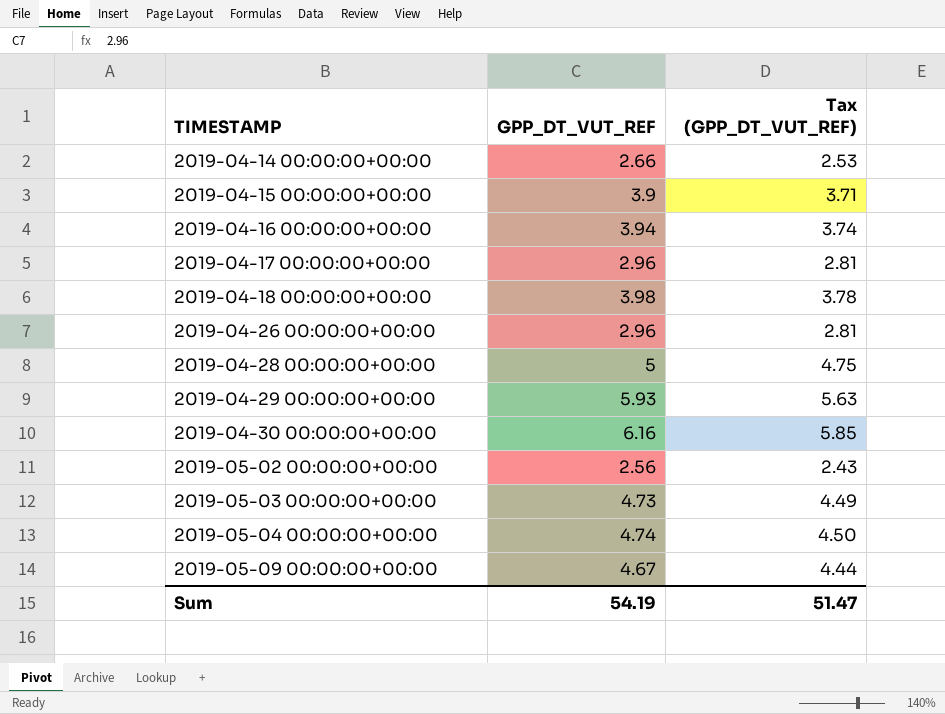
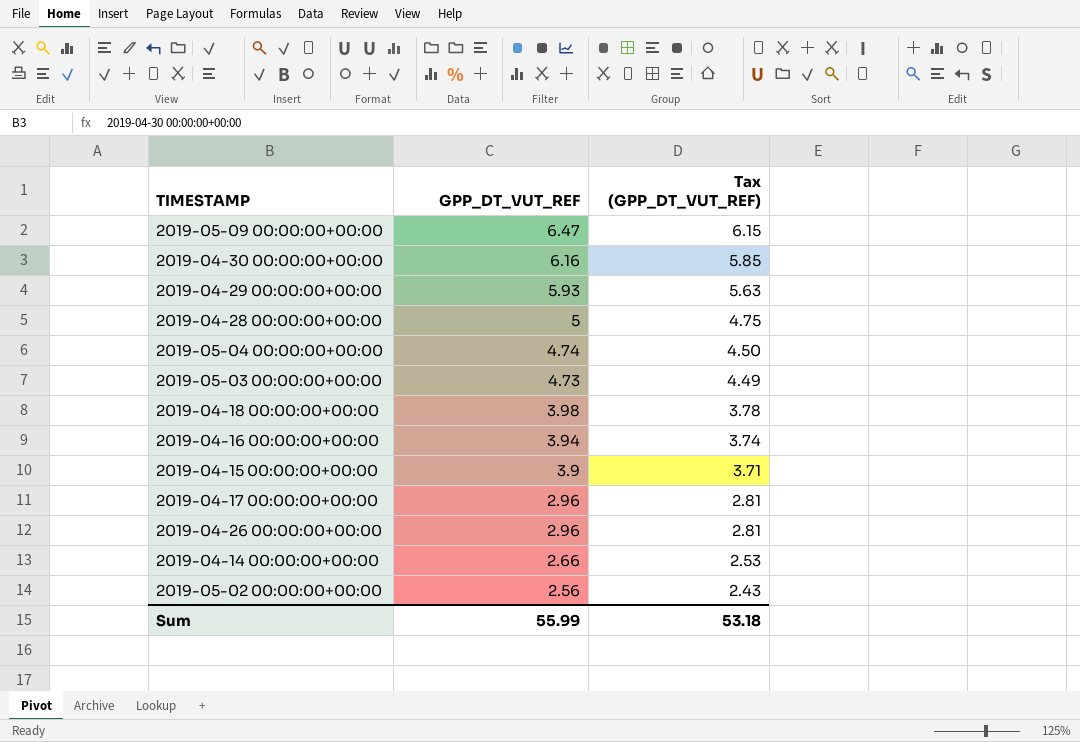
row order: TIMESTAMP ascending -> GPP_DT_VUT_REF descending
2019-05-09 00:00:00+00:00 | GPP_DT_VUT_REF: 4.67 -> 6.47
2019-05-09 00:00:00+00:00 | Tax (GPP_DT_VUT_REF): 4.44 -> 6.15
Sum | GPP_DT_VUT_REF: 54.19 -> 55.99
Sum | Tax (GPP_DT_VUT_REF): 51.47 -> 53.18

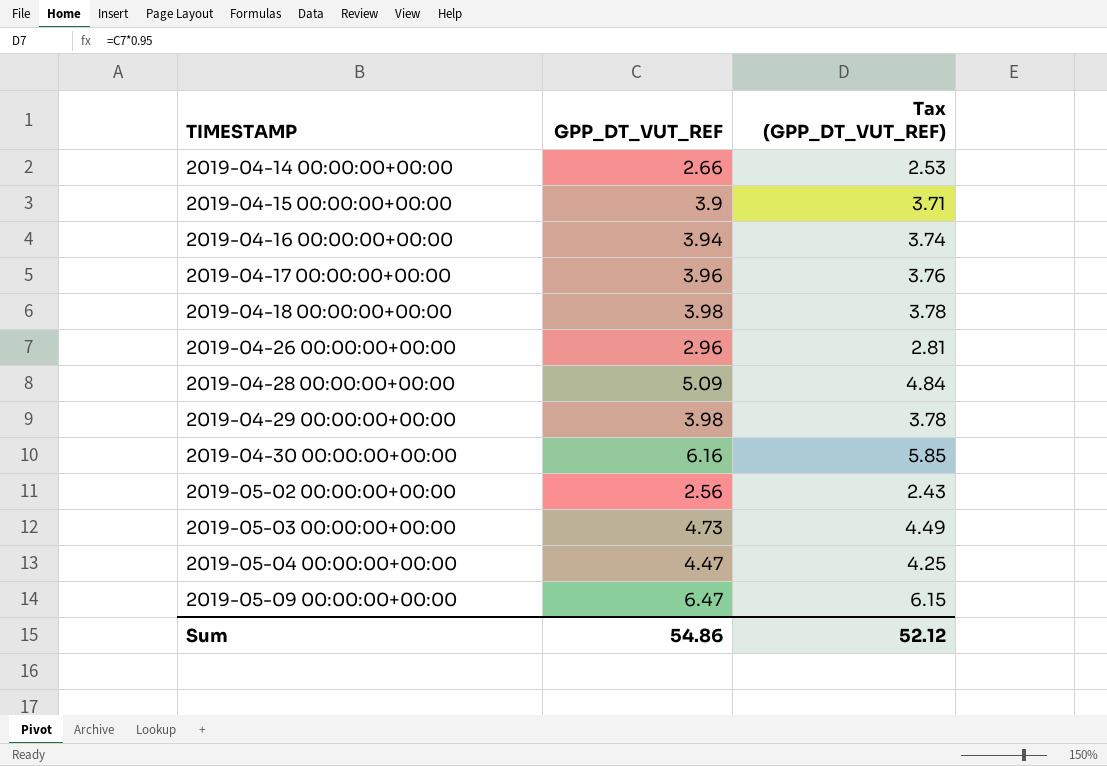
row order: GPP_DT_VUT_REF descending -> TIMESTAMP ascending
2019-04-17 00:00:00+00:00 | GPP_DT_VUT_REF: 2.96 -> 3.96
2019-04-17 00:00:00+00:00 | Tax (GPP_DT_VUT_REF): 2.81 -> 3.76
2019-04-28 00:00:00+00:00 | GPP_DT_VUT_REF: 5 -> 5.09
2019-04-28 00:00:00+00:00 | Tax (GPP_DT_VUT_REF): 4.75 -> 4.84
2019-04-29 00:00:00+00:00 | GPP_DT_VUT_REF: 5.93 -> 3.98
2019-04-29 00:00:00+00:00 | Tax (GPP_DT_VUT_REF): 5.63 -> 3.78
2019-05-04 00:00:00+00:00 | GPP_DT_VUT_REF: 4.74 -> 4.47
2019-05-04 00:00:00+00:00 | Tax (GPP_DT_VUT_REF): 4.50 -> 4.25
Sum | GPP_DT_VUT_REF: 55.99 -> 54.86
Sum | Tax (GPP_DT_VUT_REF): 53.18 -> 52.12

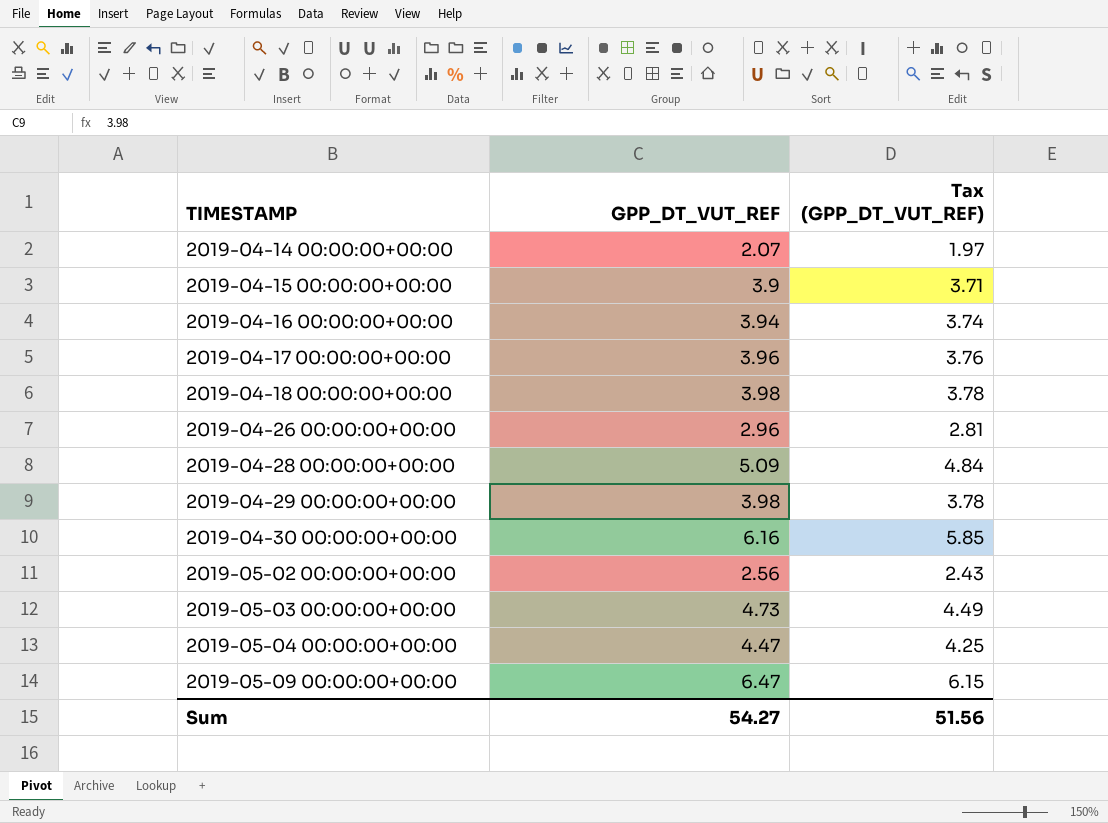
2019-04-14 00:00:00+00:00 | GPP_DT_VUT_REF: 2.66 -> 2.07
2019-04-14 00:00:00+00:00 | Tax (GPP_DT_VUT_REF): 2.53 -> 1.97
Sum | GPP_DT_VUT_REF: 54.86 -> 54.27
Sum | Tax (GPP_DT_VUT_REF): 52.12 -> 51.56

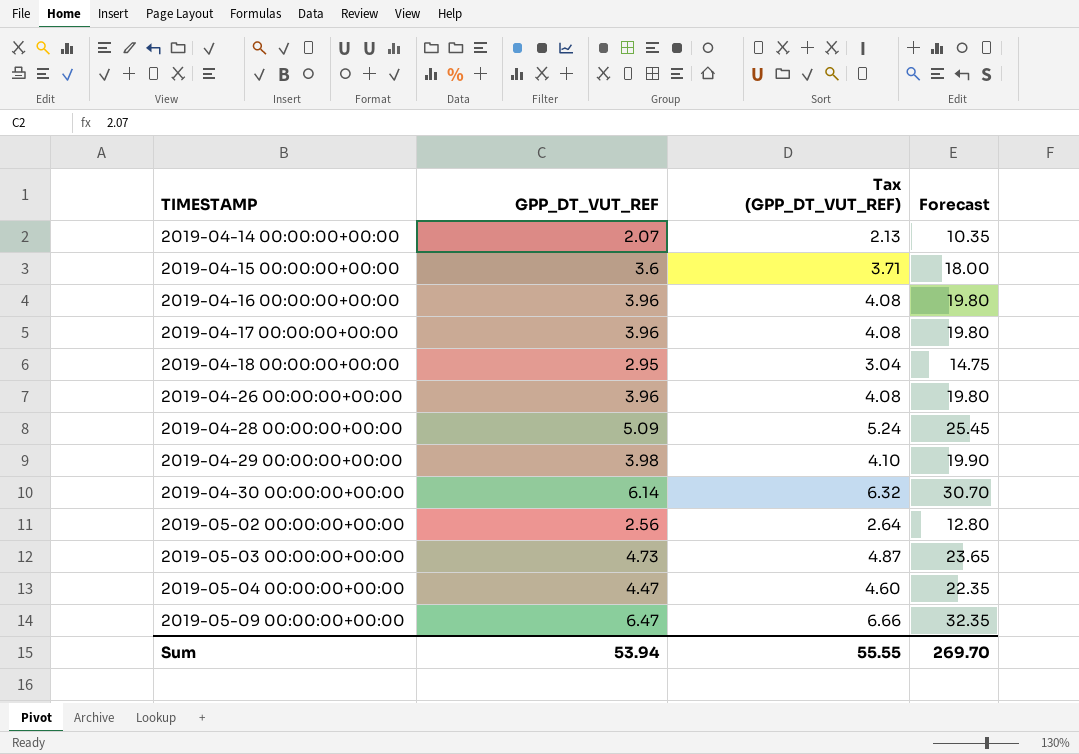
column Tax (GPP_DT_VUT_REF) | formula: [GPP_DT_VUT_REF] * 0.95 -> [GPP_DT_VUT_REF] * 1.03
column Forecast | formula: none -> [GPP_DT_VUT_REF] * 5
2019-04-15 00:00:00+00:00 | GPP_DT_VUT_REF: 3.9 -> 3.6
2019-04-16 00:00:00+00:00 | GPP_DT_VUT_REF: 3.94 -> 3.96
2019-04-18 00:00:00+00:00 | GPP_DT_VUT_REF: 3.98 -> 2.95
2019-04-26 00:00:00+00:00 | GPP_DT_VUT_REF: 2.96 -> 3.96
2019-04-30 00:00:00+00:00 | GPP_DT_VUT_REF: 6.16 -> 6.14
Sum | GPP_DT_VUT_REF: 54.27 -> 53.94
Sum | Tax (GPP_DT_VUT_REF): 51.56 -> 55.55

